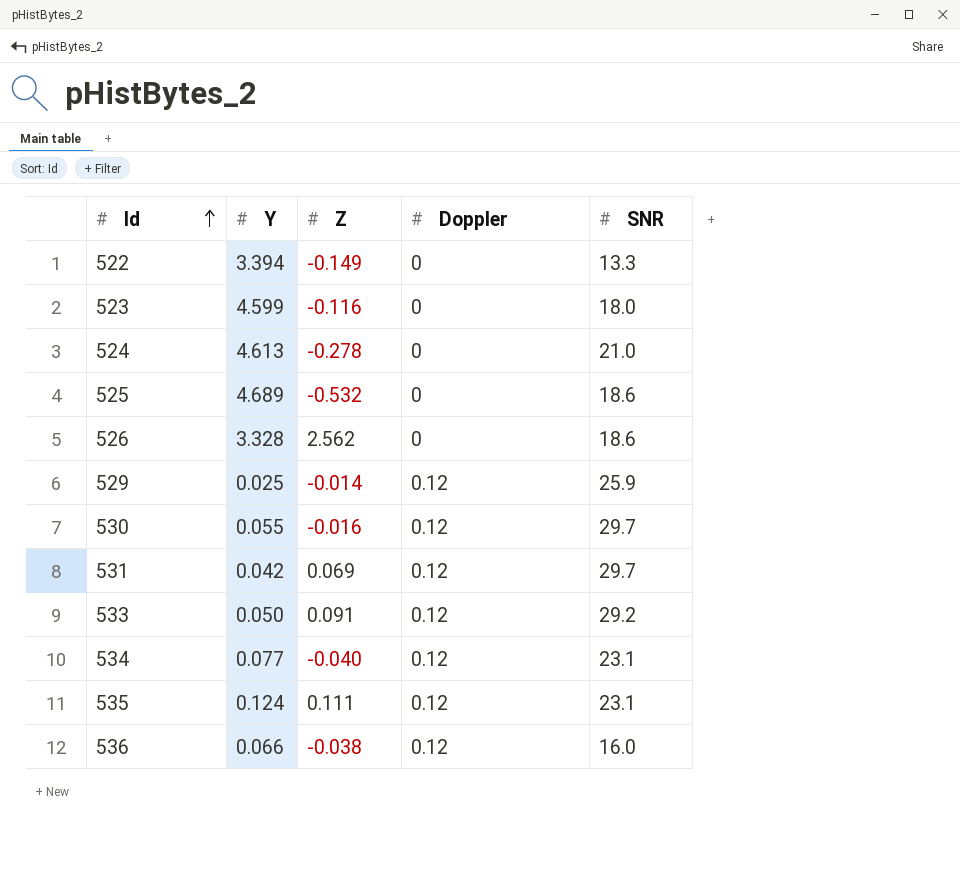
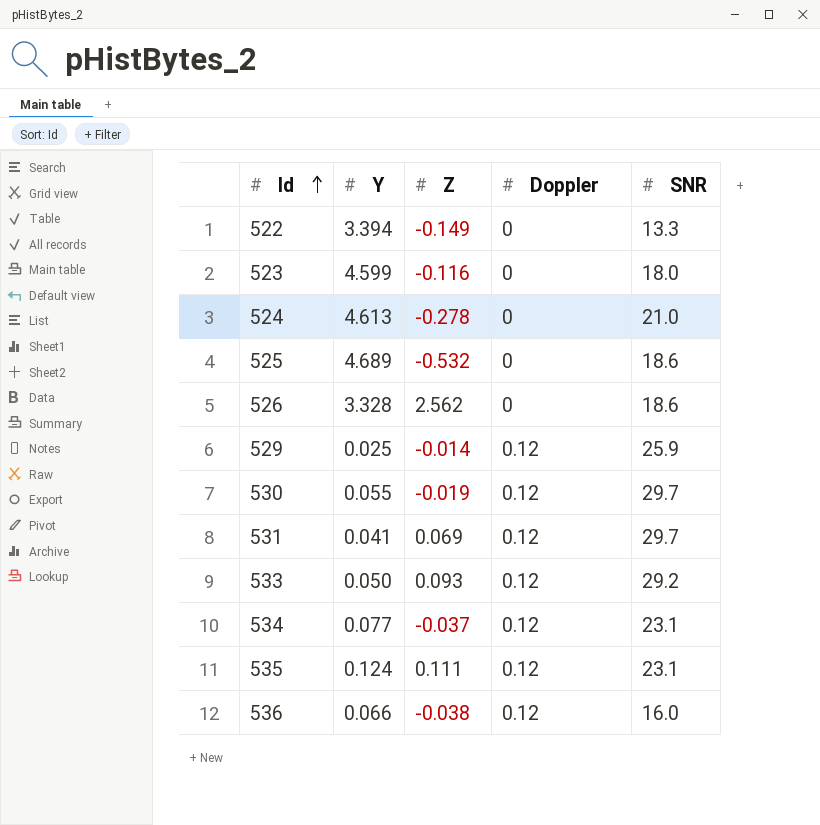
530 | Z: -0.016 -> -0.019
531 | Y: 0.042 -> 0.041
533 | Z: 0.091 -> 0.093
534 | Z: -0.040 -> -0.037

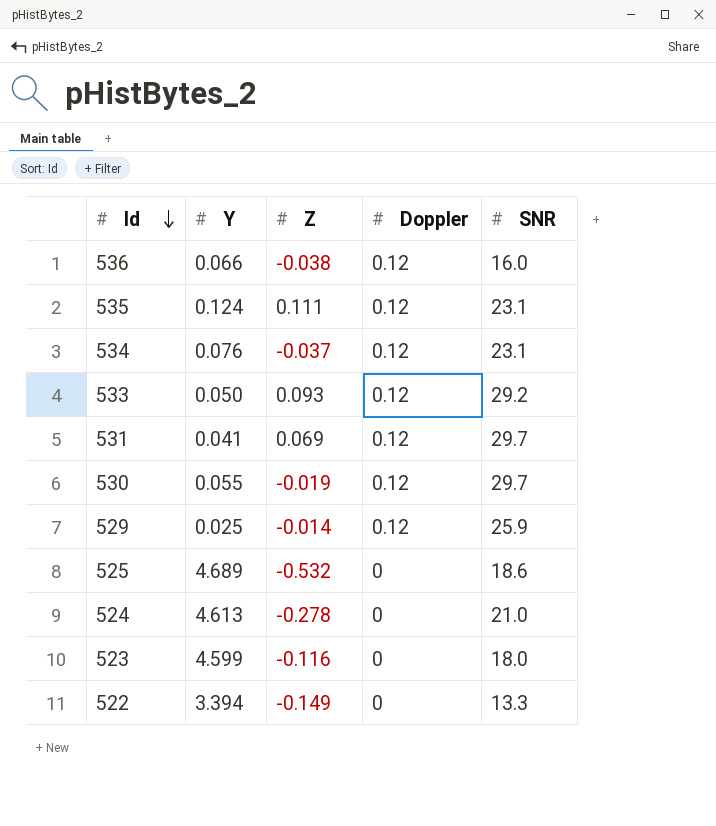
row order: Id ascending -> Id descending
row 526: 3.328 | 2.562 | 0 | 18.6 -> none
534 | Y: 0.077 -> 0.076

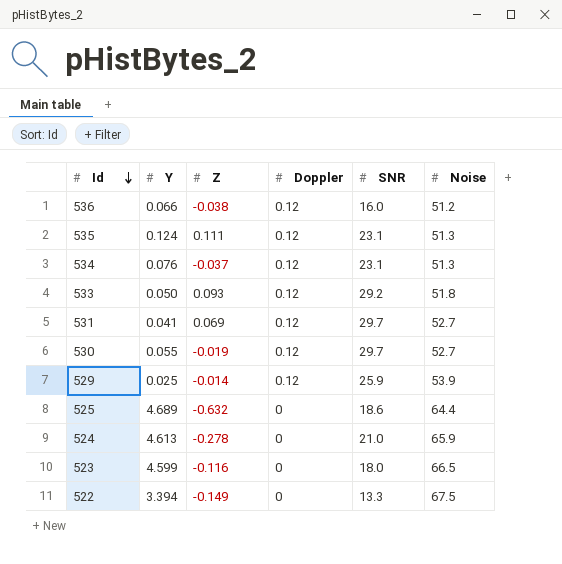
column Noise | position: none -> 6
525 | Z: -0.532 -> -0.632

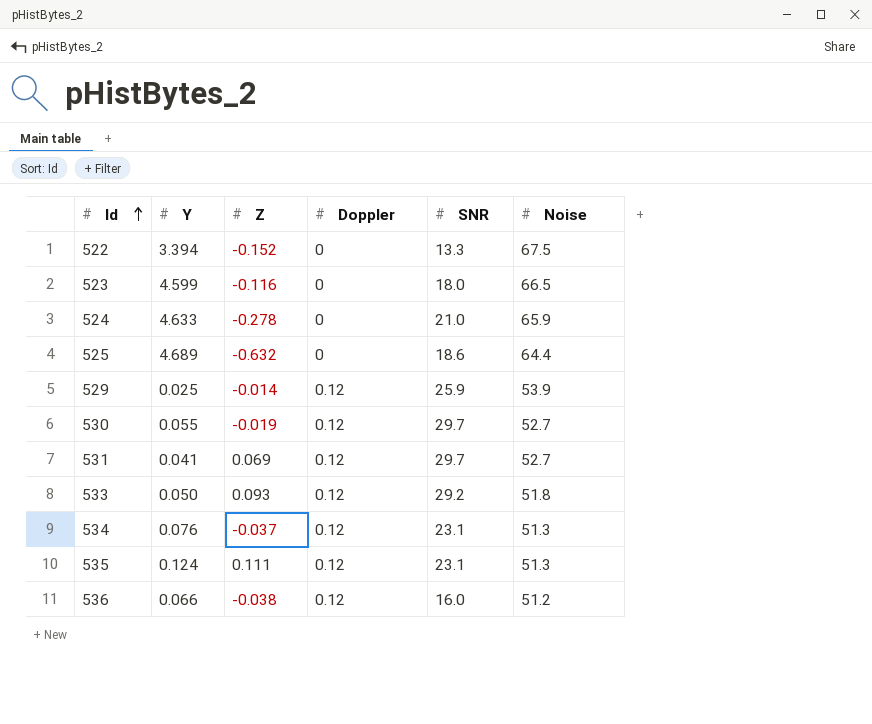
row order: Id descending -> Id ascending
522 | Z: -0.149 -> -0.152
524 | Y: 4.613 -> 4.633

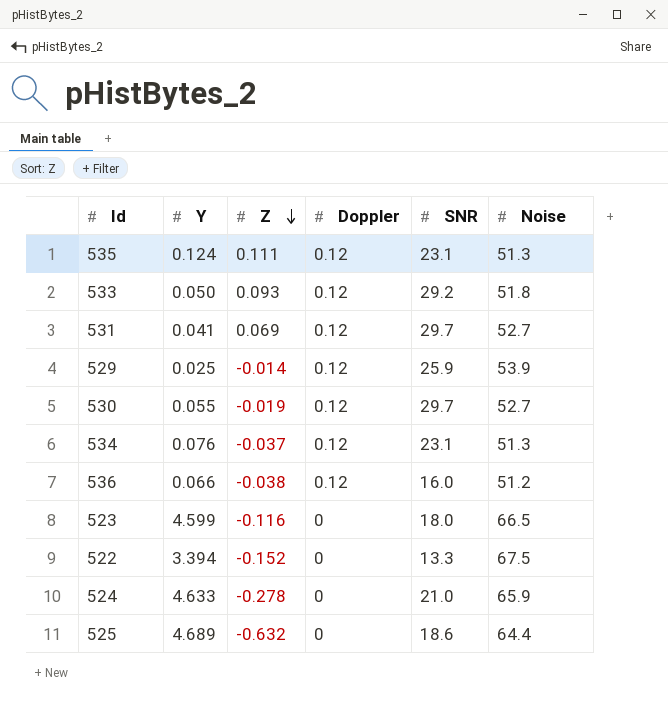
row order: Id ascending -> Z descending

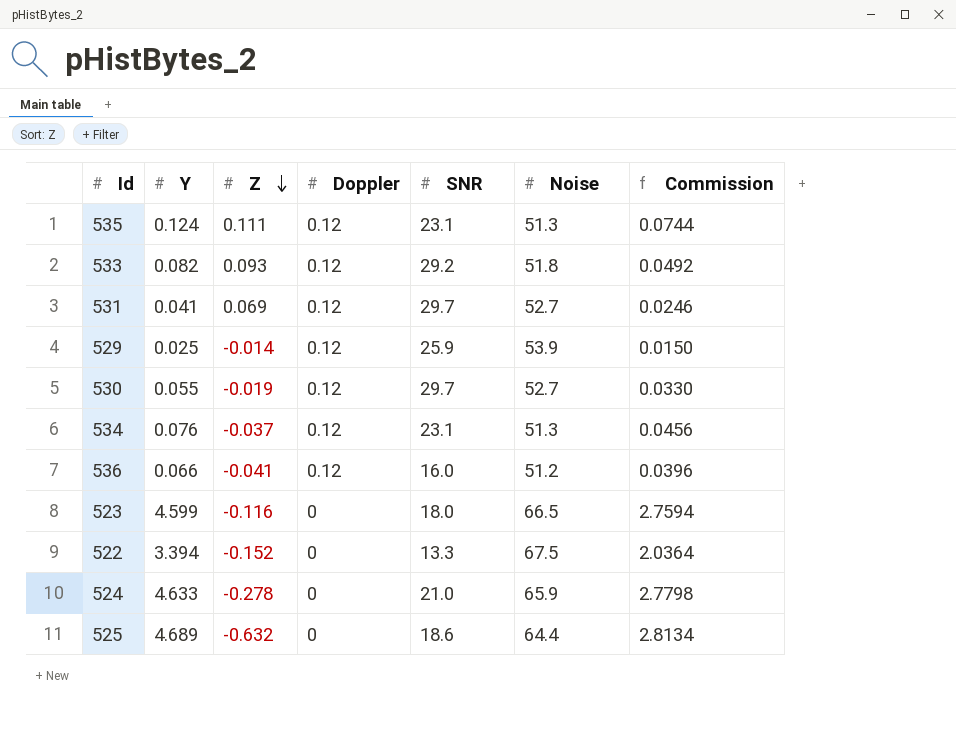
column Commission | formula: none -> [Y] * 0.6
533 | Y: 0.050 -> 0.082
536 | Z: -0.038 -> -0.041

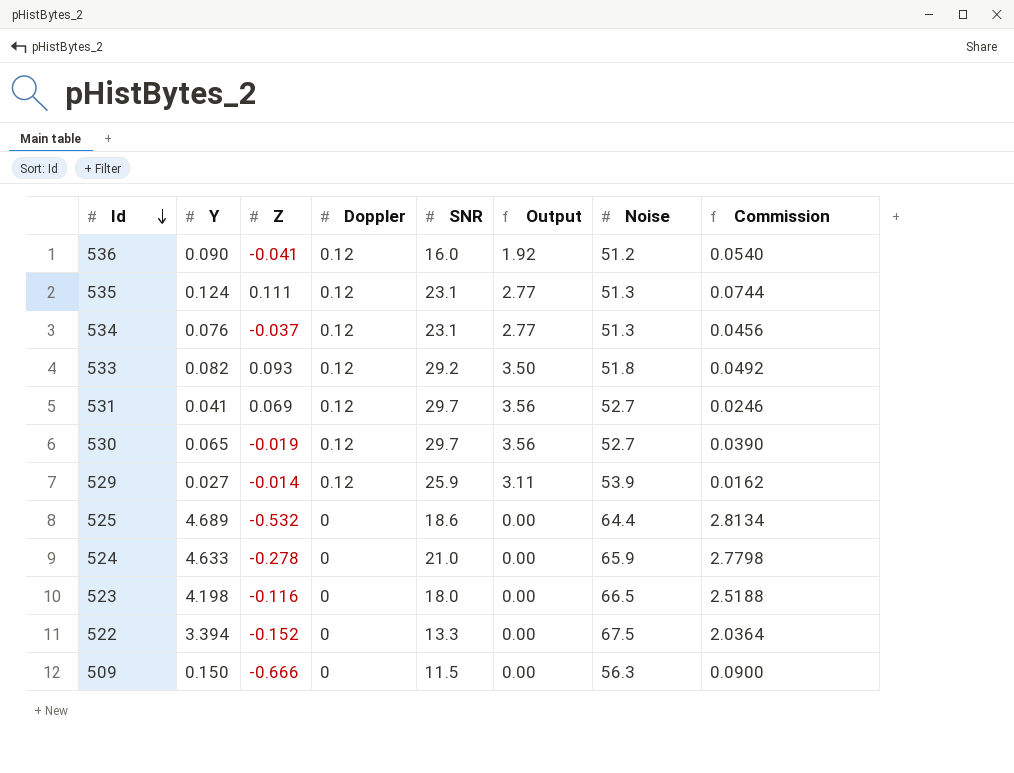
row order: Z descending -> Id descending
column Output | formula: none -> [Doppler] * [SNR]
536 | Y: 0.066 -> 0.090
536 | Commission: 0.0396 -> 0.0540
530 | Y: 0.055 -> 0.065
530 | Commission: 0.0330 -> 0.0390
529 | Y: 0.025 -> 0.027
529 | Commission: 0.0150 -> 0.0162
525 | Z: -0.632 -> -0.532
523 | Y: 4.599 -> 4.198
523 | Commission: 2.7594 -> 2.5188
row 509: none -> 0.150 | -0.666 | 0 | 11.5 | 0.00 | 56.3 | 0.0900

